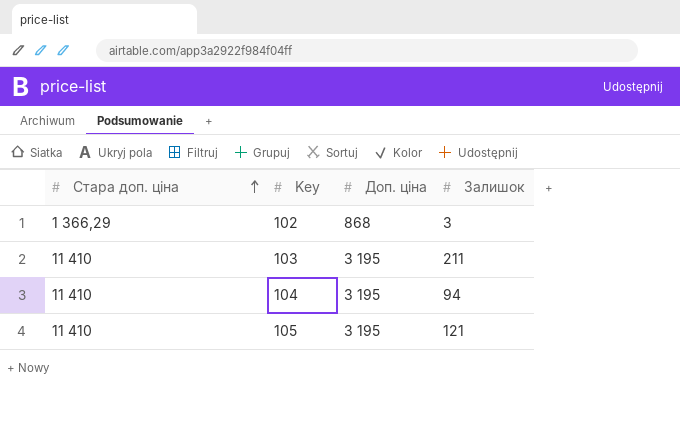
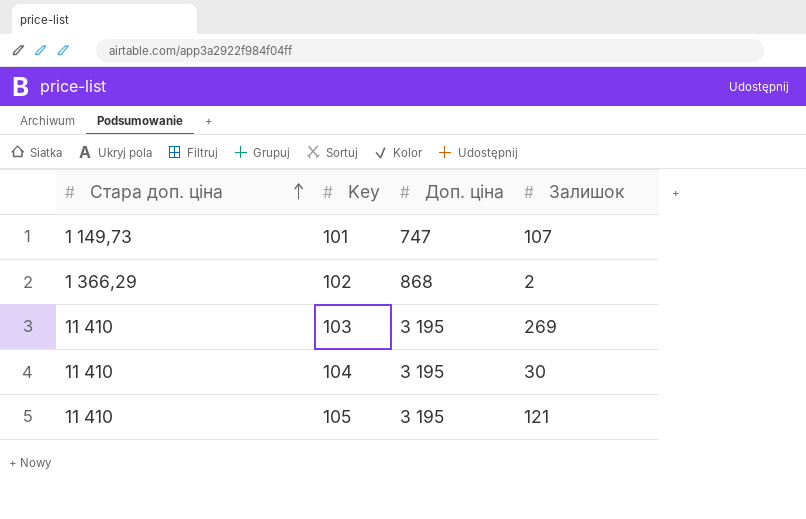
row 101: none -> 1 149,73 | 747 | 107
102 | Залишок: 3 -> 2
103 | Залишок: 211 -> 269
104 | Залишок: 94 -> 30

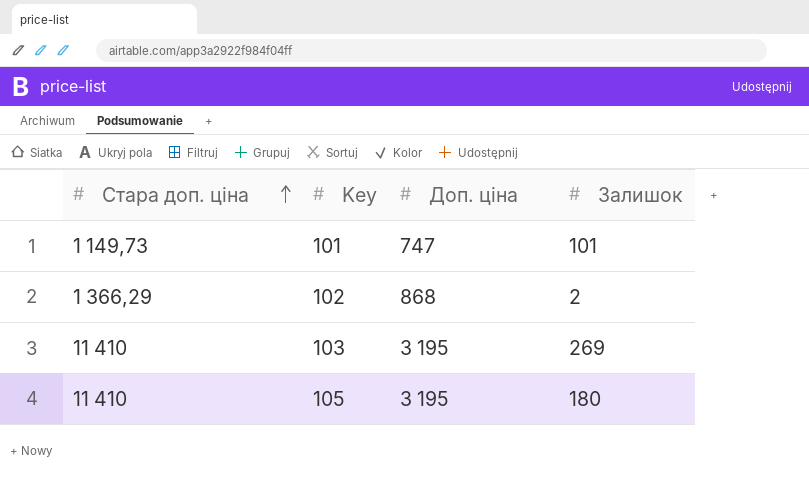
row 104: 11 410 | 3 195 | 30 -> none
101 | Залишок: 107 -> 101
105 | Залишок: 121 -> 180

